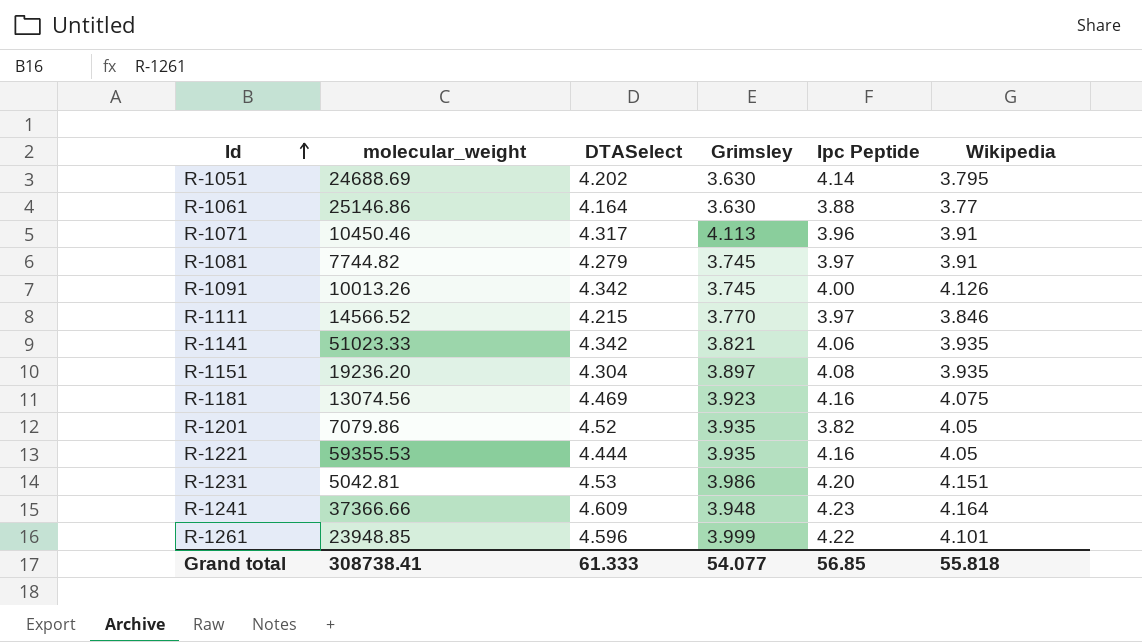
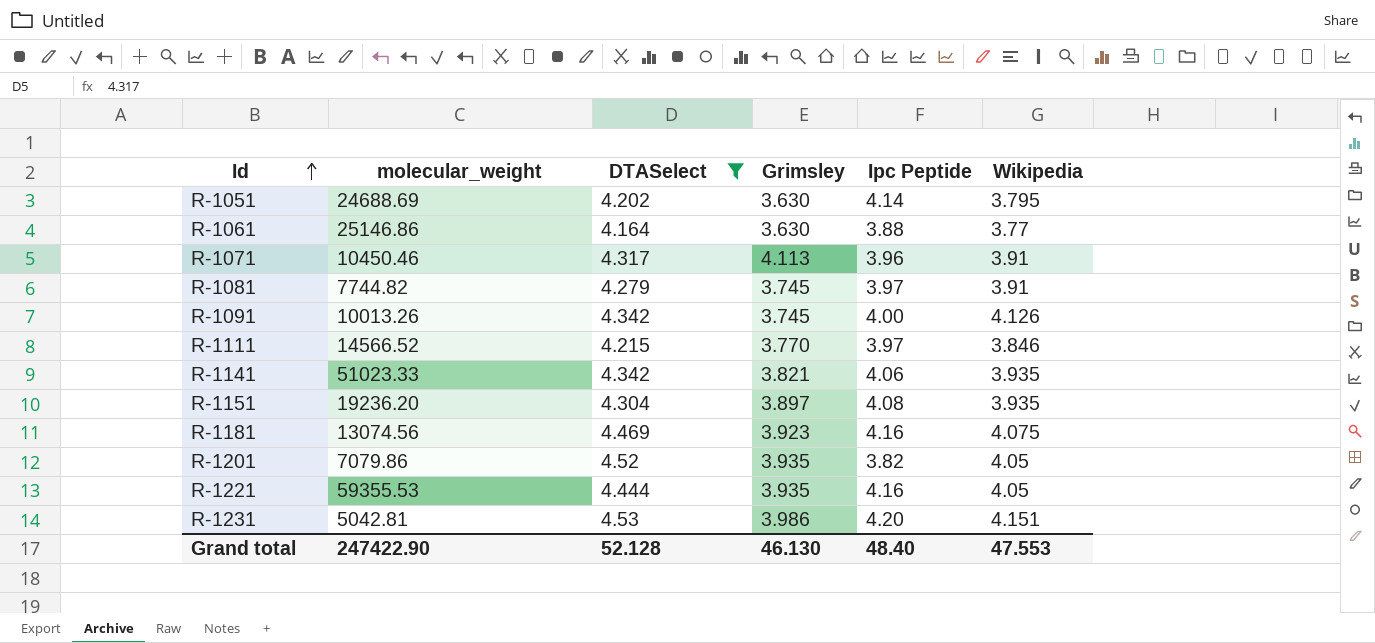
filter: none -> DTASelect <= 4.53
Grand total | molecular_weight: 308738.41 -> 247422.90
Grand total | DTASelect: 61.333 -> 52.128
Grand total | Grimsley: 54.077 -> 46.130
Grand total | Ipc Peptide: 56.85 -> 48.40
Grand total | Wikipedia: 55.818 -> 47.553

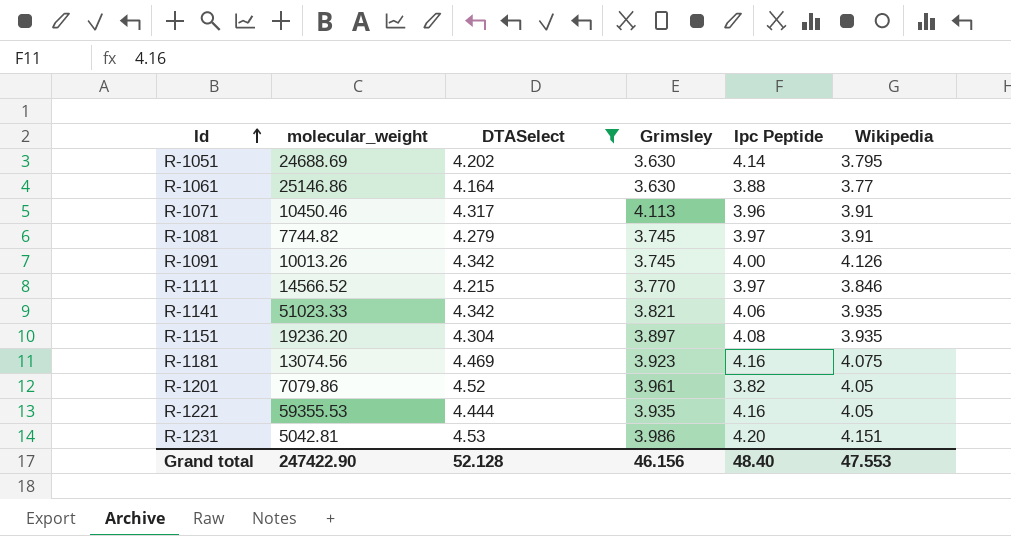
R-1201 | Grimsley: 3.935 -> 3.961
Grand total | Grimsley: 46.130 -> 46.156

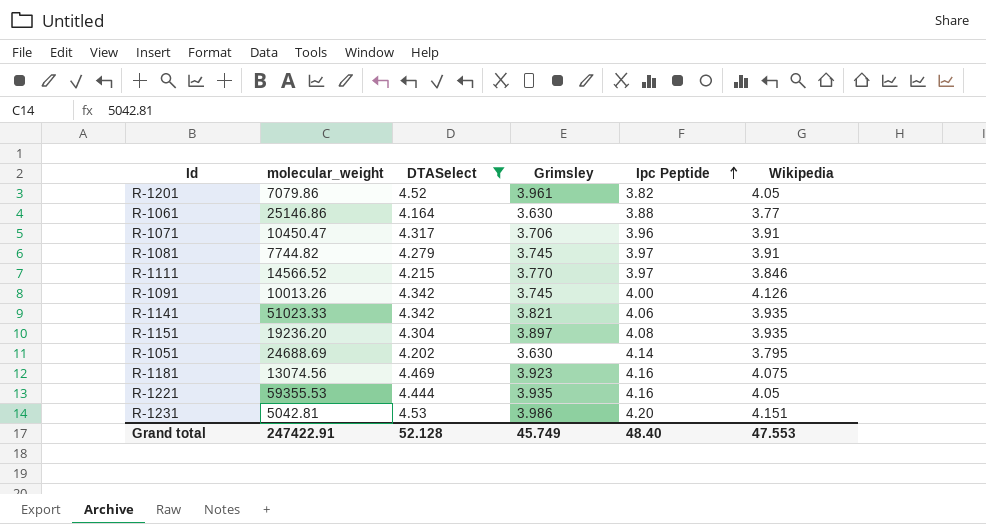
row order: Id ascending -> Ipc Peptide ascending
R-1071 | molecular_weight: 10450.46 -> 10450.47
R-1071 | Grimsley: 4.113 -> 3.706
Grand total | molecular_weight: 247422.90 -> 247422.91
Grand total | Grimsley: 46.156 -> 45.749

